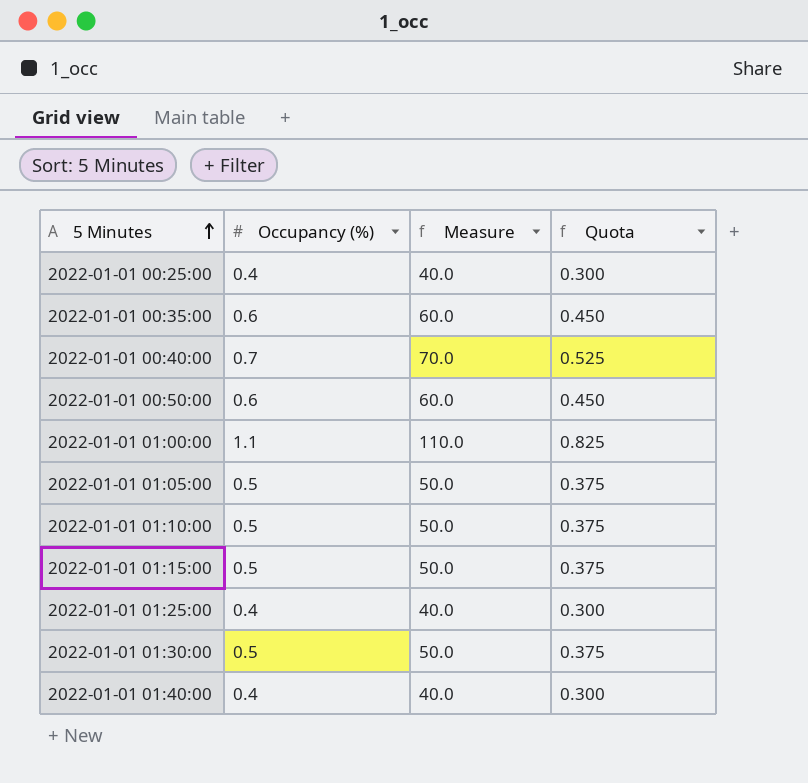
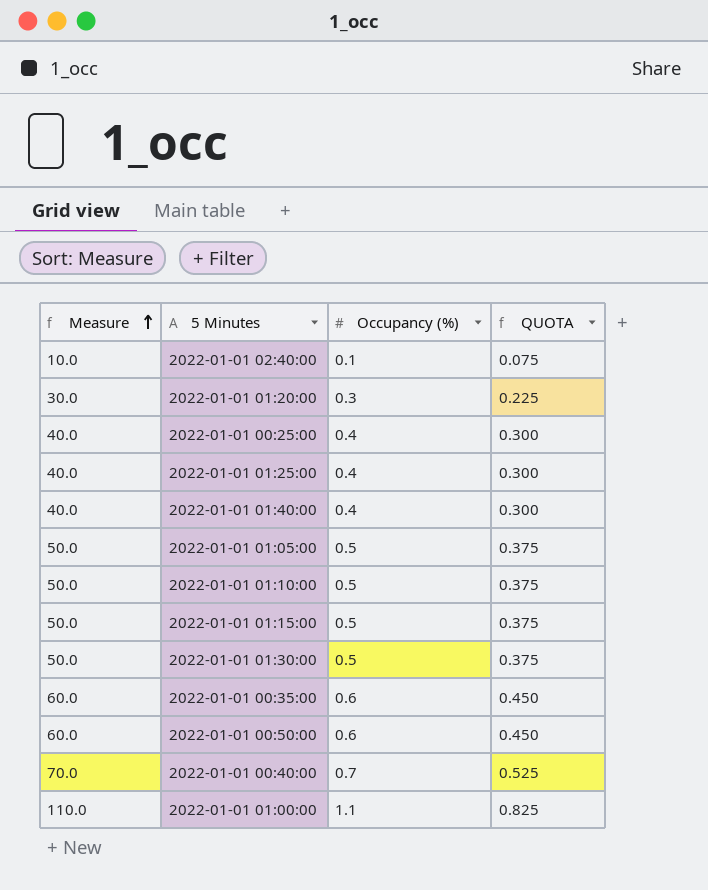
row order: 5 Minutes ascending -> Measure ascending
column Measure | position: 3 -> 1
column name: Quota -> QUOTA
row 2022-01-01 02:40:00: none -> 10.0 | 0.1 | 0.075
row 2022-01-01 01:20:00: none -> 30.0 | 0.3 | 0.225

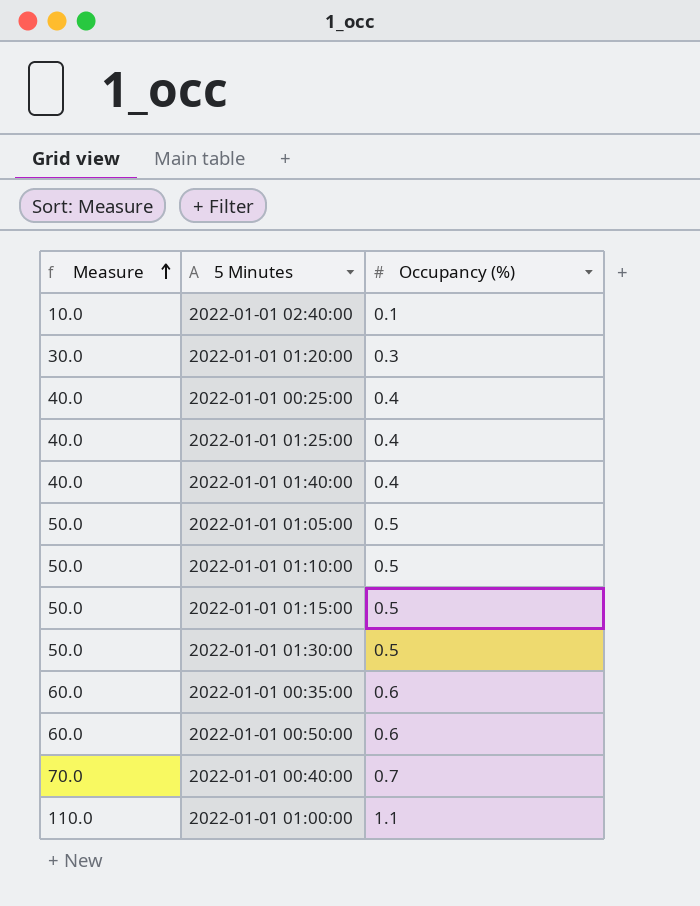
column QUOTA | formula: [Occupancy (%)] * 0.75 -> none

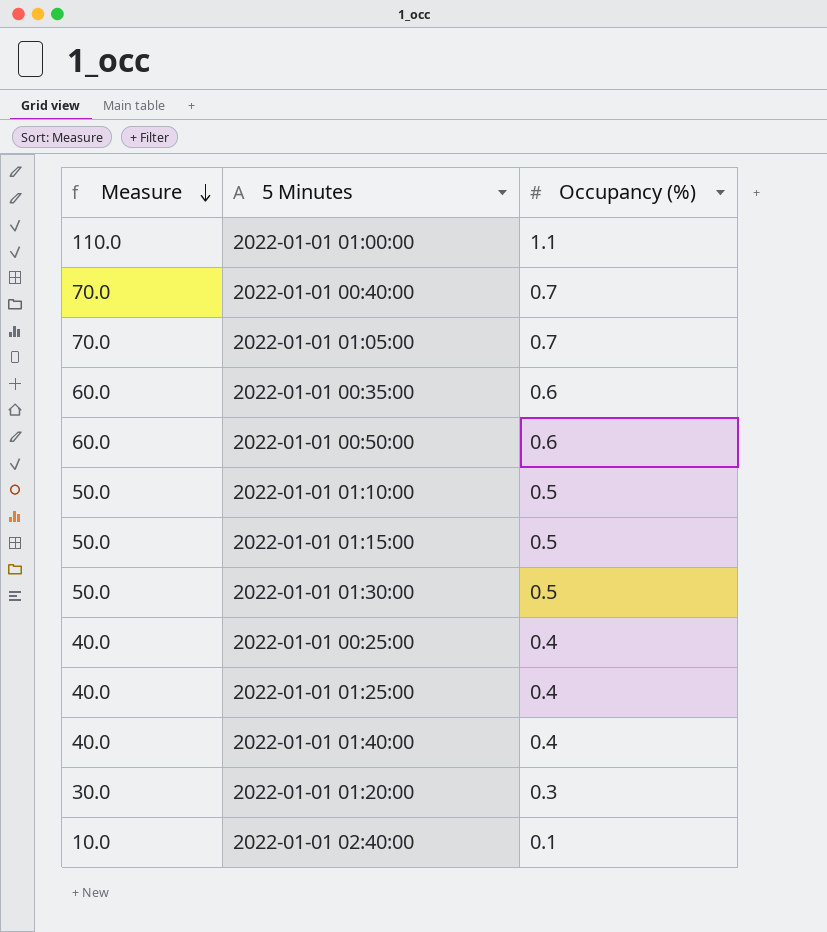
row order: Measure ascending -> Measure descending
2022-01-01 01:05:00 | Measure: 50.0 -> 70.0
2022-01-01 01:05:00 | Occupancy (%): 0.5 -> 0.7

